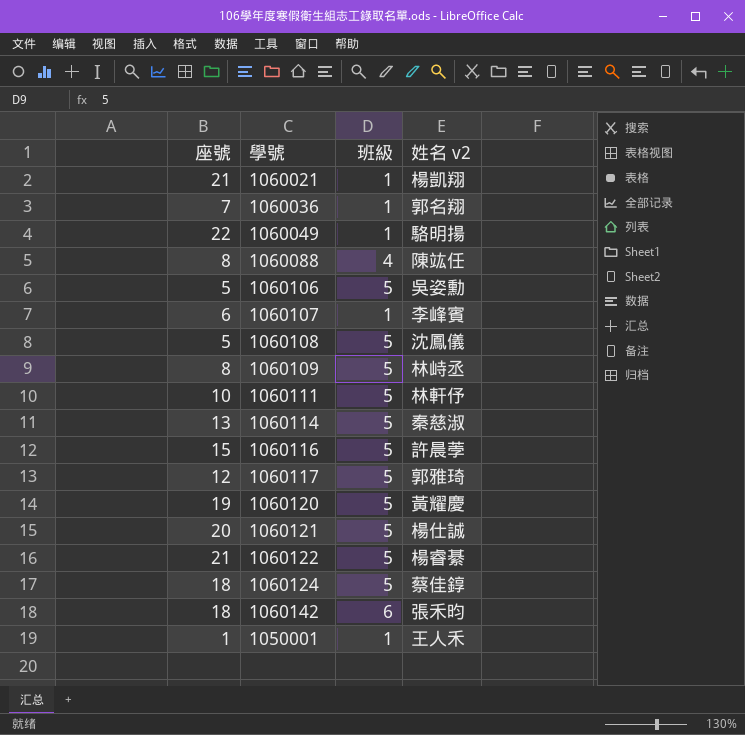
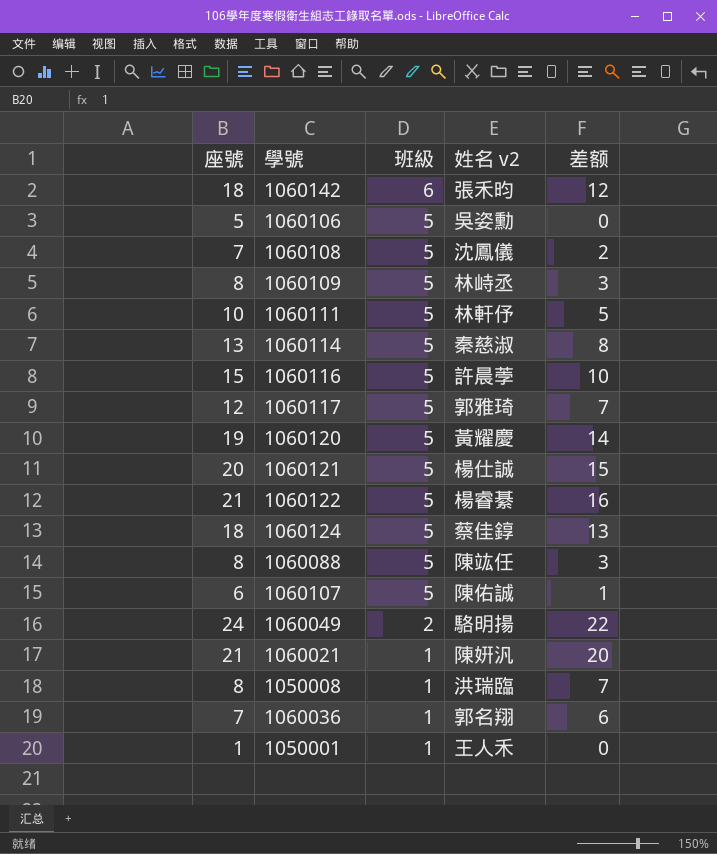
row order: none -> 班級 descending
column 差额 | formula: none -> [座號] - [班級]
1060108 | 座號: 5 -> 7
1060088 | 班級: 4 -> 5
1060107 | 班級: 1 -> 5
1060107 | 姓名 v2: 李峰賓 -> 陳佑誠
1060049 | 座號: 22 -> 24
1060049 | 班級: 1 -> 2
1060021 | 姓名 v2: 楊凱翔 -> 陳姸汎
row 1050008: none -> 8 | 1 | 洪瑞臨 | 7

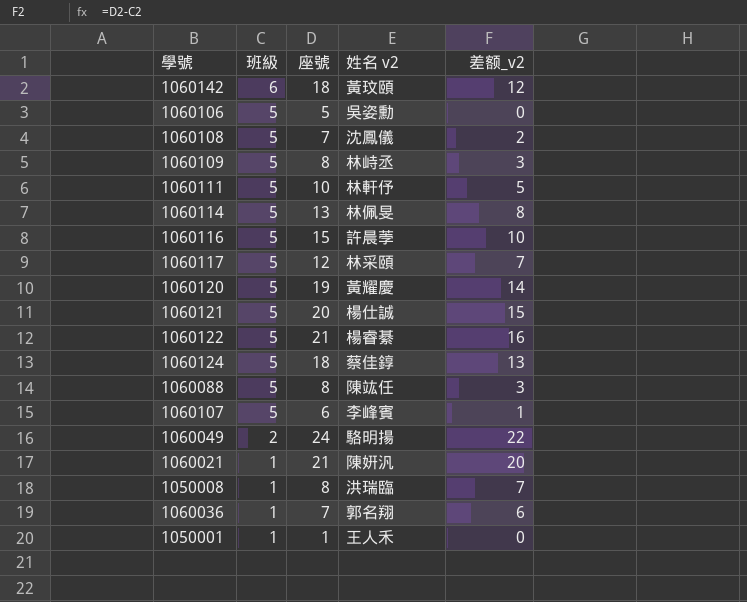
column 座號 | position: 1 -> 3
column name: 差额 -> 差额_v2
1060142 | 姓名 v2: 張禾昀 -> 黃玟頤
1060114 | 姓名 v2: 秦慈淑 -> 林佩旻
1060117 | 姓名 v2: 郭雅琦 -> 林采頤
1060107 | 姓名 v2: 陳佑誠 -> 李峰賓

